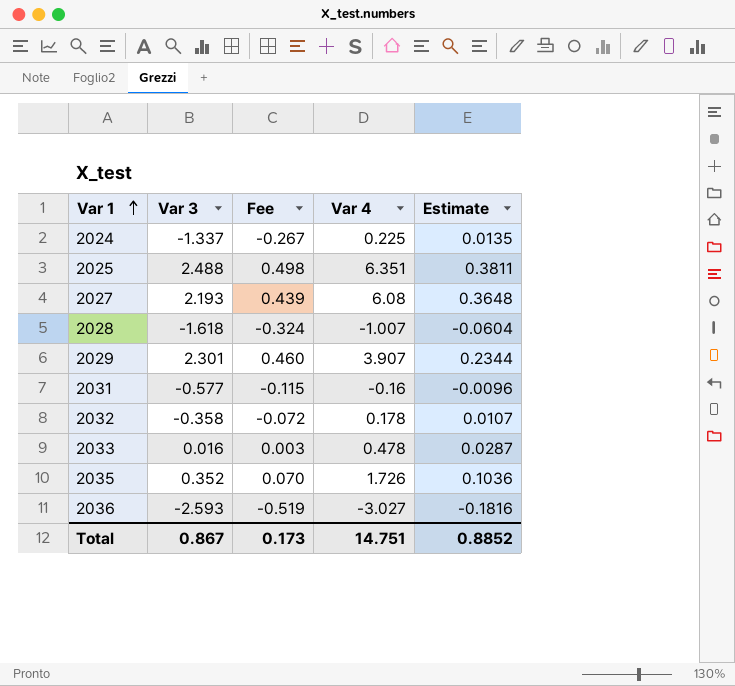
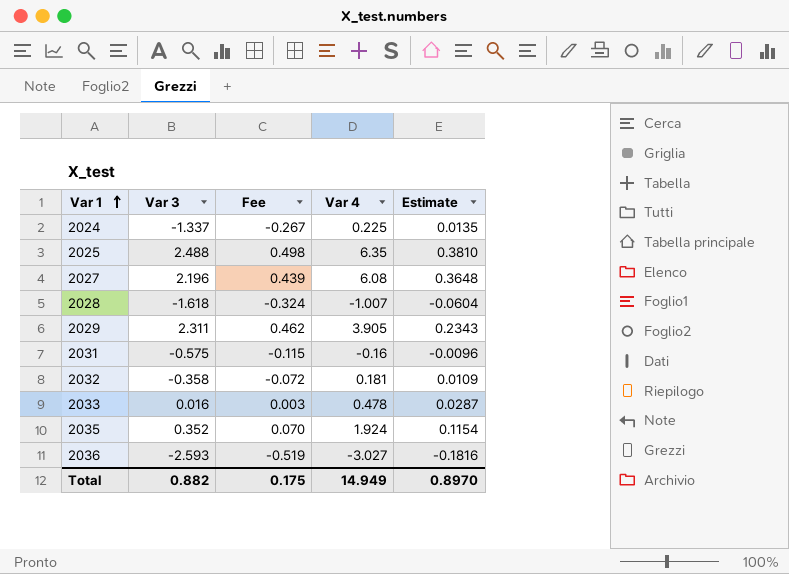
2025 | Var 4: 6.351 -> 6.35
2025 | Estimate: 0.3811 -> 0.3810
2027 | Var 3: 2.193 -> 2.196
2029 | Var 3: 2.301 -> 2.311
2029 | Fee: 0.460 -> 0.462
2029 | Var 4: 3.907 -> 3.905
2029 | Estimate: 0.2344 -> 0.2343
2031 | Var 3: -0.577 -> -0.575
2032 | Var 4: 0.178 -> 0.181
2032 | Estimate: 0.0107 -> 0.0109
2035 | Var 4: 1.726 -> 1.924
2035 | Estimate: 0.1036 -> 0.1154
Total | Var 3: 0.867 -> 0.882
Total | Fee: 0.173 -> 0.175
Total | Var 4: 14.751 -> 14.949
Total | Estimate: 0.8852 -> 0.8970

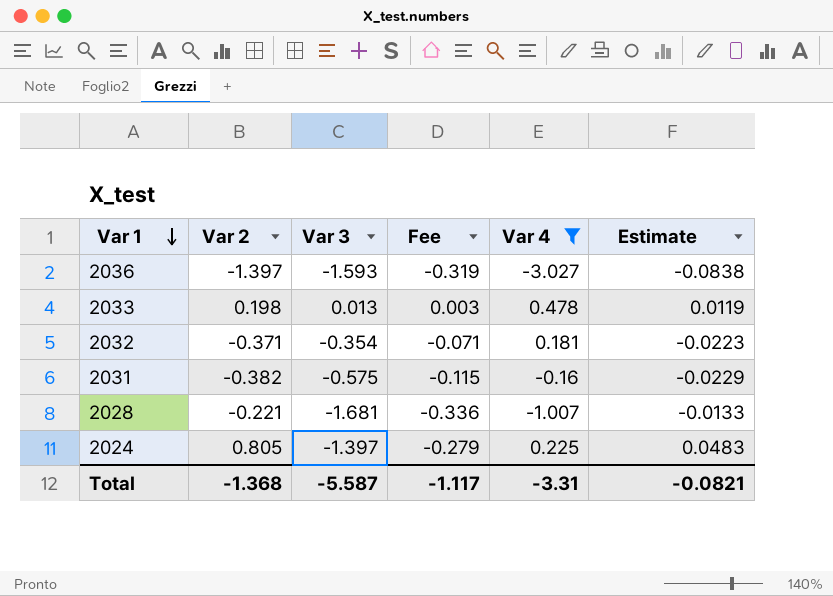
filter: none -> Var 4 <= 0.478
row order: Var 1 ascending -> Var 1 descending
column Var 2 | position: none -> 2
column Estimate | formula: [Var 4] * 0.06 -> [Var 2] * 0.06
2036 | Var 3: -2.593 -> -1.593
2036 | Fee: -0.519 -> -0.319
2033 | Var 3: 0.016 -> 0.013
2032 | Var 3: -0.358 -> -0.354
2032 | Fee: -0.072 -> -0.071
2028 | Var 3: -1.618 -> -1.681
2028 | Fee: -0.324 -> -0.336
2024 | Var 3: -1.337 -> -1.397
2024 | Fee: -0.267 -> -0.279
Total | Var 3: 0.882 -> -5.587
Total | Fee: 0.175 -> -1.117
Total | Var 4: 14.949 -> -3.31
Total | Estimate: 0.8970 -> -0.0821

